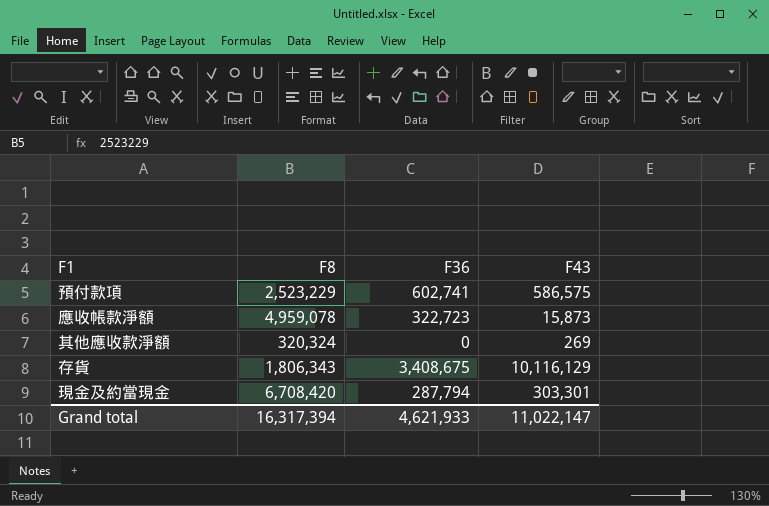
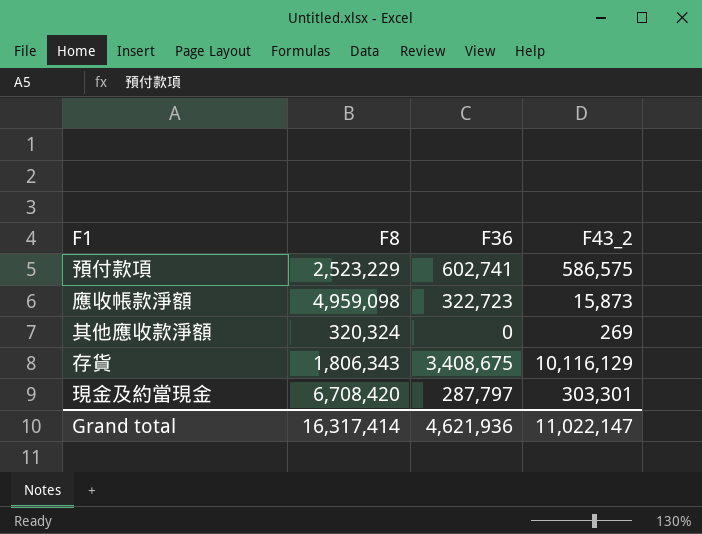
column name: F43 -> F43_2
應收帳款淨額 | F8: 4,959,078 -> 4,959,098
現金及約當現金 | F36: 287,794 -> 287,797
Grand total | F8: 16,317,394 -> 16,317,414
Grand total | F36: 4,621,933 -> 4,621,936

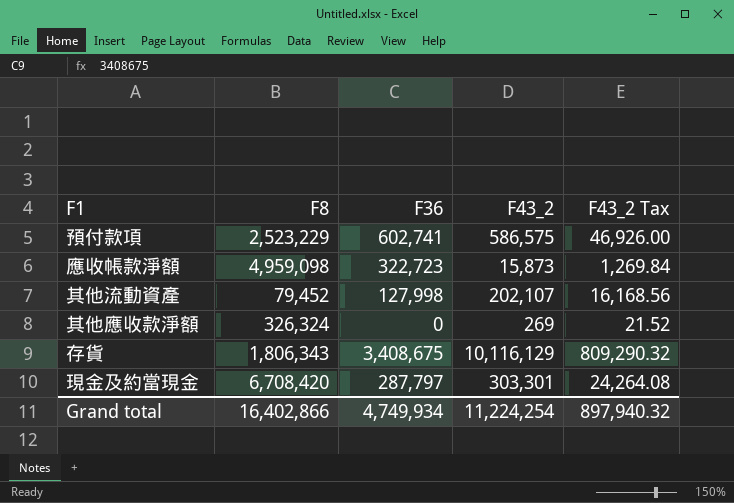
column F43_2 Tax | formula: none -> [F43_2] * 0.08
row 其他流動資產: none -> 79,452 | 127,998 | 202,107 | 16,168.56
其他應收款淨額 | F8: 320,324 -> 326,324
Grand total | F8: 16,317,414 -> 16,402,866
Grand total | F36: 4,621,936 -> 4,749,934
Grand total | F43_2: 11,022,147 -> 11,224,254

